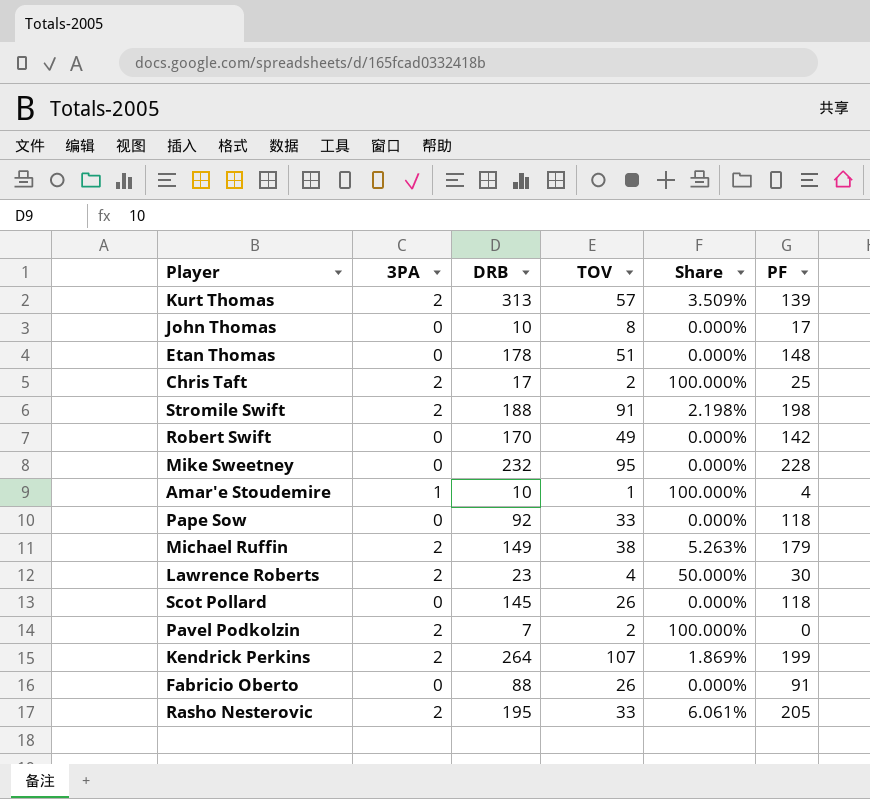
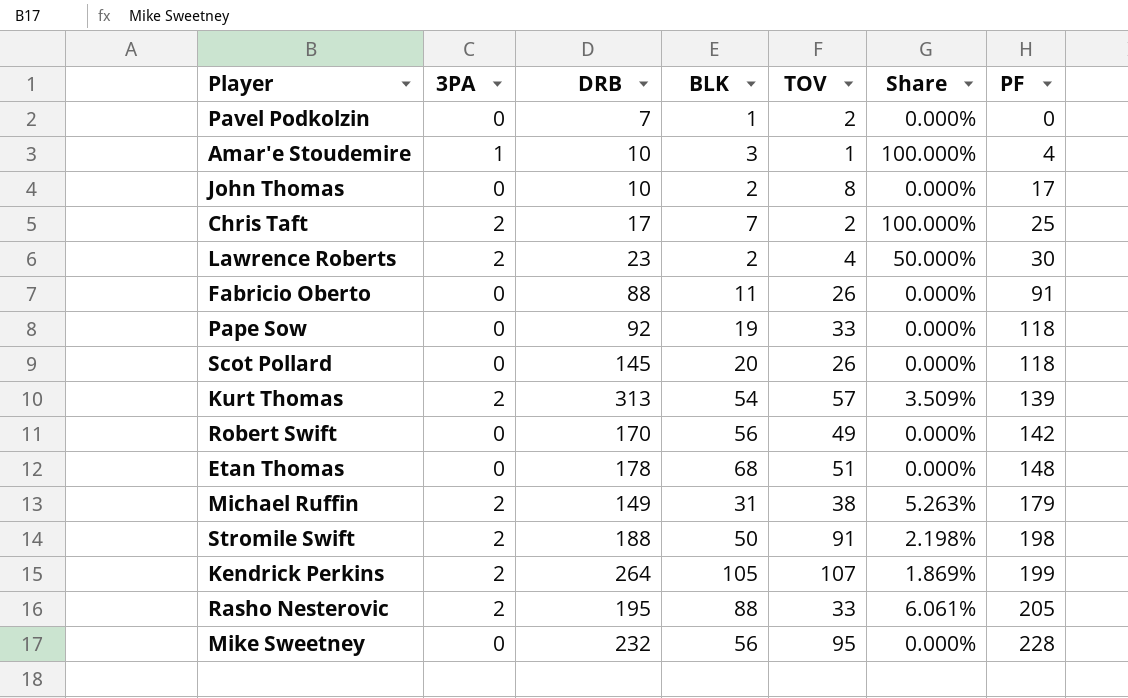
row order: none -> PF ascending
column BLK | position: none -> 4
Pavel Podkolzin | 3PA: 2 -> 0
Pavel Podkolzin | Share: 100.000% -> 0.000%

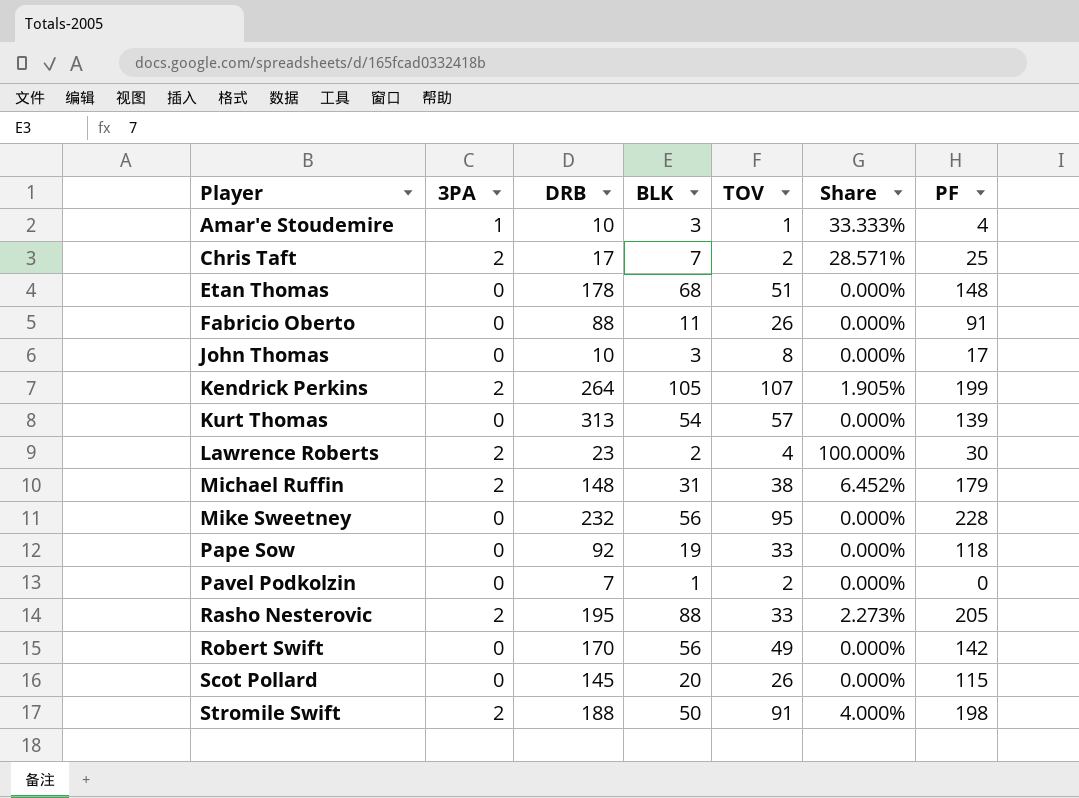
row order: PF ascending -> Player ascending
column Share | formula: [3PA] / [TOV] -> [3PA] / [BLK]
John Thomas | BLK: 2 -> 3
Kurt Thomas | 3PA: 2 -> 0
Michael Ruffin | DRB: 149 -> 148
Scot Pollard | PF: 118 -> 115

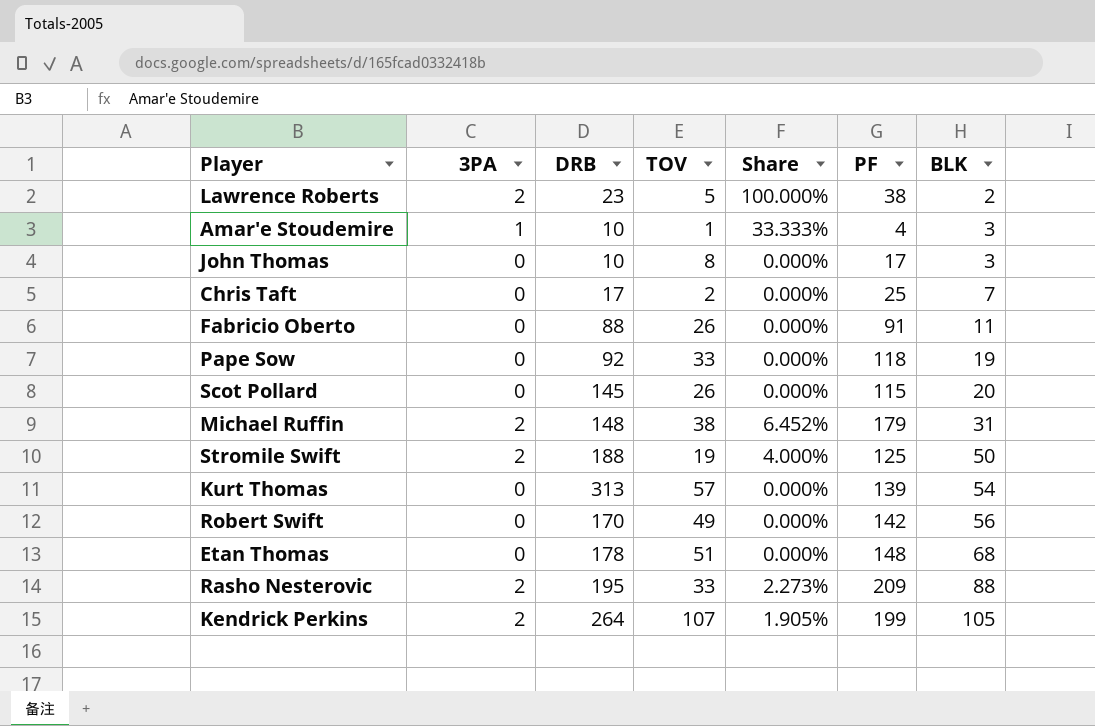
row order: Player ascending -> BLK ascending
column BLK | position: 4 -> 7
row Mike Sweetney: 0 | 232 | 56 | 95 | 0.000% | 228 -> none
row Pavel Podkolzin: 0 | 7 | 1 | 2 | 0.000% | 0 -> none
Lawrence Roberts | TOV: 4 -> 5
Lawrence Roberts | PF: 30 -> 38
Chris Taft | 3PA: 2 -> 0
Chris Taft | Share: 28.571% -> 0.000%
Stromile Swift | TOV: 91 -> 19
Stromile Swift | PF: 198 -> 125
Rasho Nesterovic | PF: 205 -> 209

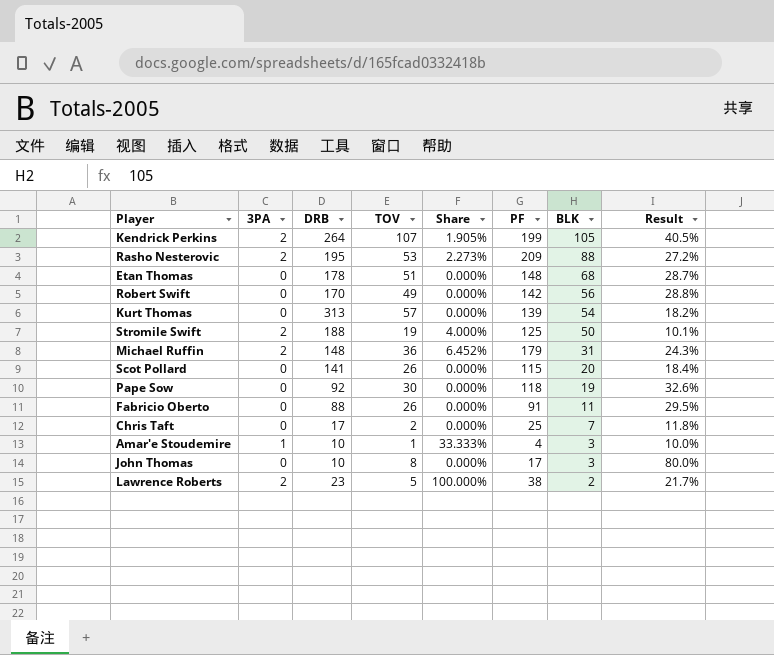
row order: BLK ascending -> BLK descending
column Result | formula: none -> [TOV] / [DRB]
Rasho Nesterovic | TOV: 33 -> 53
Michael Ruffin | TOV: 38 -> 36
Scot Pollard | DRB: 145 -> 141
Pape Sow | TOV: 33 -> 30

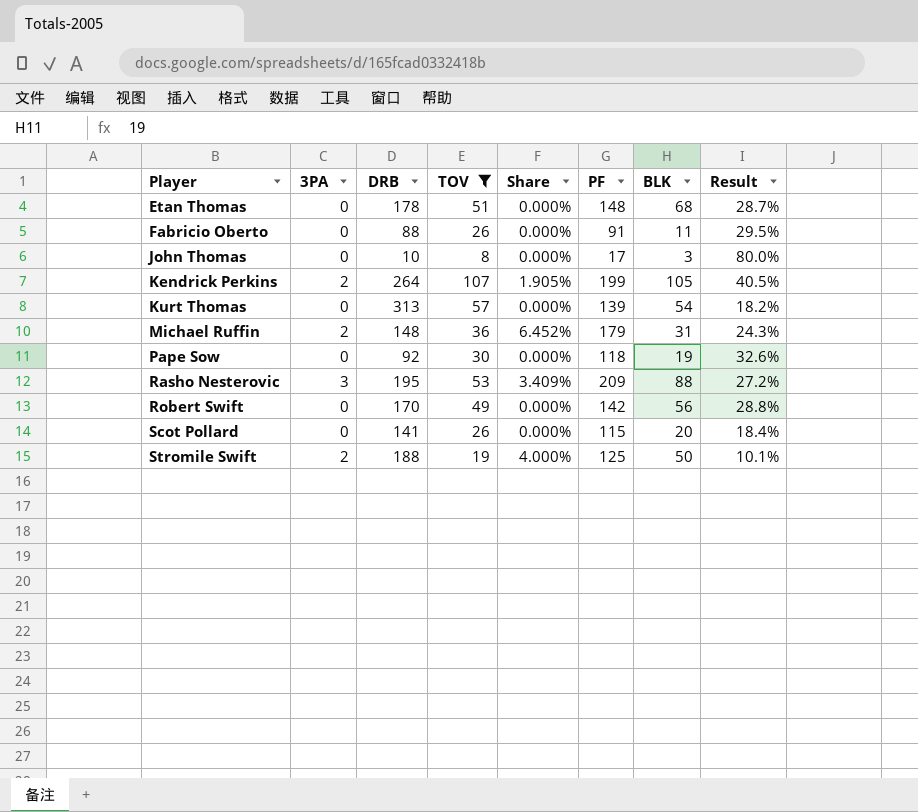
filter: none -> TOV >= 8
row order: BLK descending -> Player ascending
Rasho Nesterovic | 3PA: 2 -> 3
Rasho Nesterovic | Share: 2.273% -> 3.409%

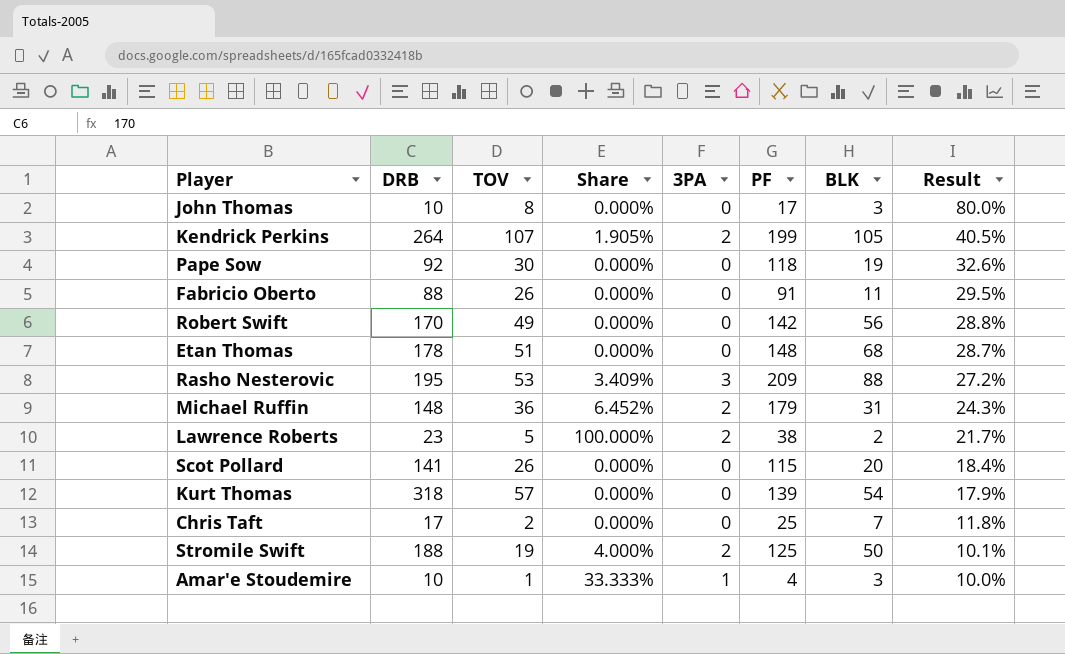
filter: TOV >= 8 -> none
row order: Player ascending -> Result descending
column 3PA | position: 2 -> 5
Kurt Thomas | DRB: 313 -> 318
Kurt Thomas | Result: 18.2% -> 17.9%

